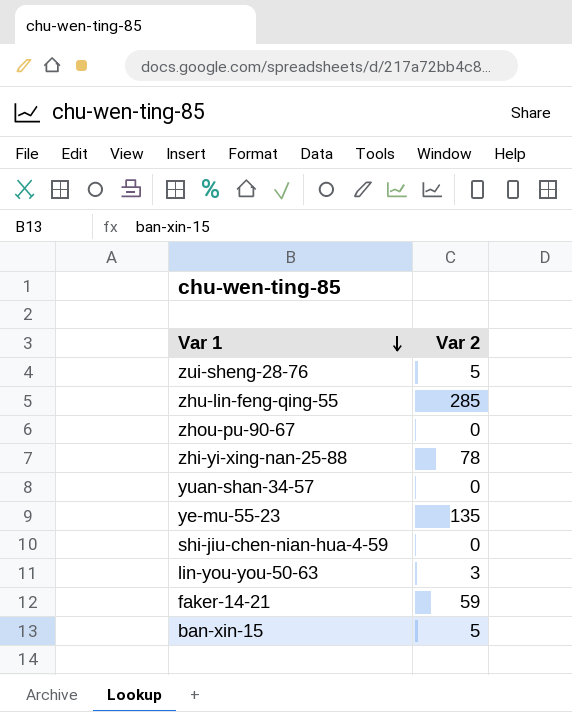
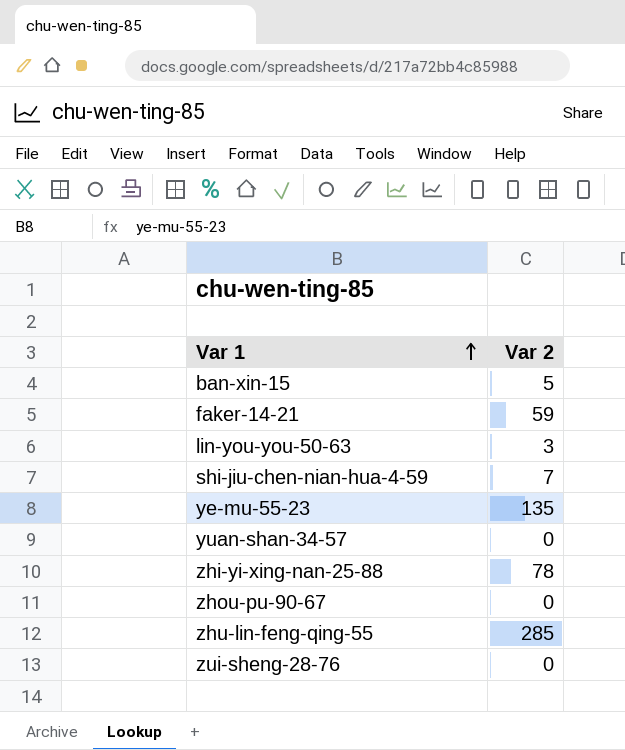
row order: Var 1 descending -> Var 1 ascending
shi-jiu-chen-nian-hua-4-59 | Var 2: 0 -> 7
zui-sheng-28-76 | Var 2: 5 -> 0

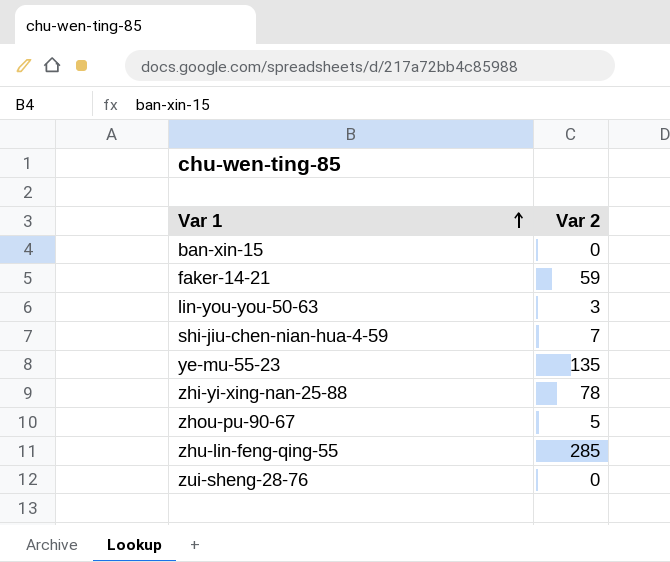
row yuan-shan-34-57: 0 -> none
ban-xin-15 | Var 2: 5 -> 0
zhou-pu-90-67 | Var 2: 0 -> 5

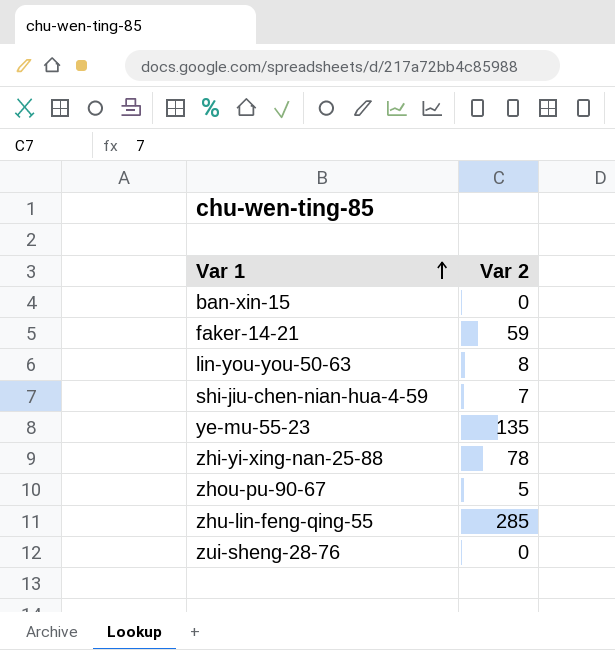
lin-you-you-50-63 | Var 2: 3 -> 8

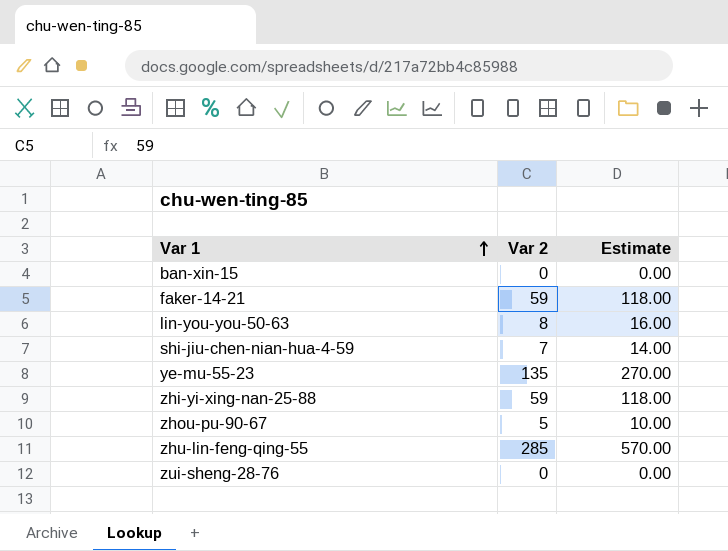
column Estimate | formula: none -> [Var 2] * 2
zhi-yi-xing-nan-25-88 | Var 2: 78 -> 59

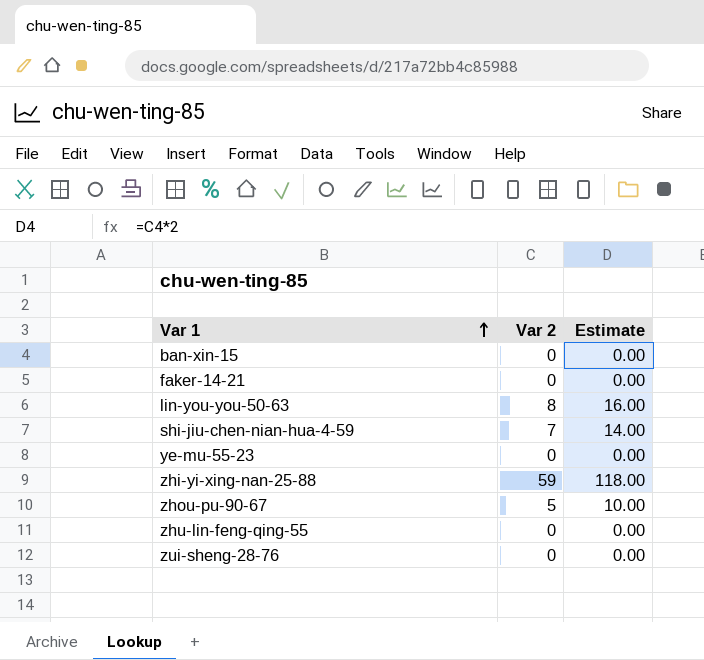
faker-14-21 | Var 2: 59 -> 0
faker-14-21 | Estimate: 118.00 -> 0.00
ye-mu-55-23 | Var 2: 135 -> 0
ye-mu-55-23 | Estimate: 270.00 -> 0.00
zhu-lin-feng-qing-55 | Var 2: 285 -> 0
zhu-lin-feng-qing-55 | Estimate: 570.00 -> 0.00

